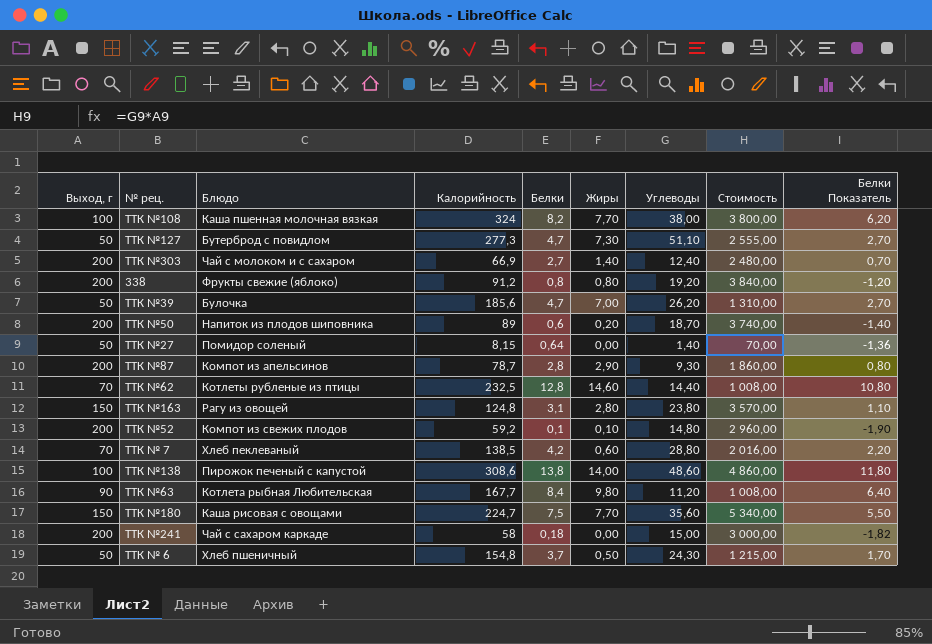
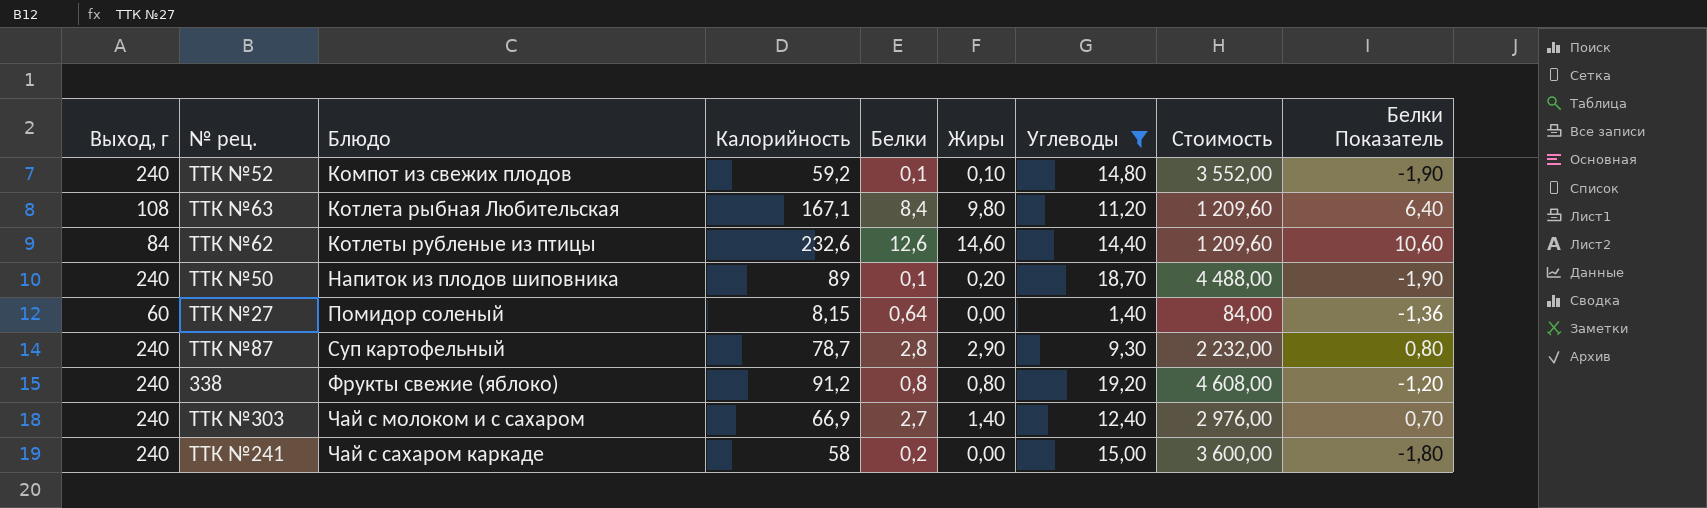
filter: none -> Углеводы <= 19,20
row order: none -> Блюдо ascending
ТТК №52 | Выход, г: 200 -> 240
ТТК №52 | Стоимость: 2 960,00 -> 3 552,00
ТТК №63 | Выход, г: 90 -> 108
ТТК №63 | Калорийность: 167,7 -> 167,1
ТТК №63 | Стоимость: 1 008,00 -> 1 209,60
ТТК №62 | Выход, г: 70 -> 84
ТТК №62 | Калорийность: 232,5 -> 232,6
ТТК №62 | Белки: 12,8 -> 12,6
ТТК №62 | Стоимость: 1 008,00 -> 1 209,60
ТТК №62 | Белки Показатель: 10,80 -> 10,60
ТТК №50 | Выход, г: 200 -> 240
ТТК №50 | Белки: 0,6 -> 0,1
ТТК №50 | Стоимость: 3 740,00 -> 4 488,00
ТТК №50 | Белки Показатель: -1,40 -> -1,90
ТТК №27 | Выход, г: 50 -> 60
ТТК №27 | Стоимость: 70,00 -> 84,00
ТТК №87 | Выход, г: 200 -> 240
ТТК №87 | Блюдо: Компот из апельсинов -> Суп картофельный
ТТК №87 | Стоимость: 1 860,00 -> 2 232,00
338 | Выход, г: 200 -> 240
338 | Стоимость: 3 840,00 -> 4 608,00
ТТК №303 | Выход, г: 200 -> 240
ТТК №303 | Стоимость: 2 480,00 -> 2 976,00
ТТК №241 | Выход, г: 200 -> 240
ТТК №241 | Белки: 0,18 -> 0,2
ТТК №241 | Стоимость: 3 000,00 -> 3 600,00
ТТК №241 | Белки Показатель: -1,82 -> -1,80

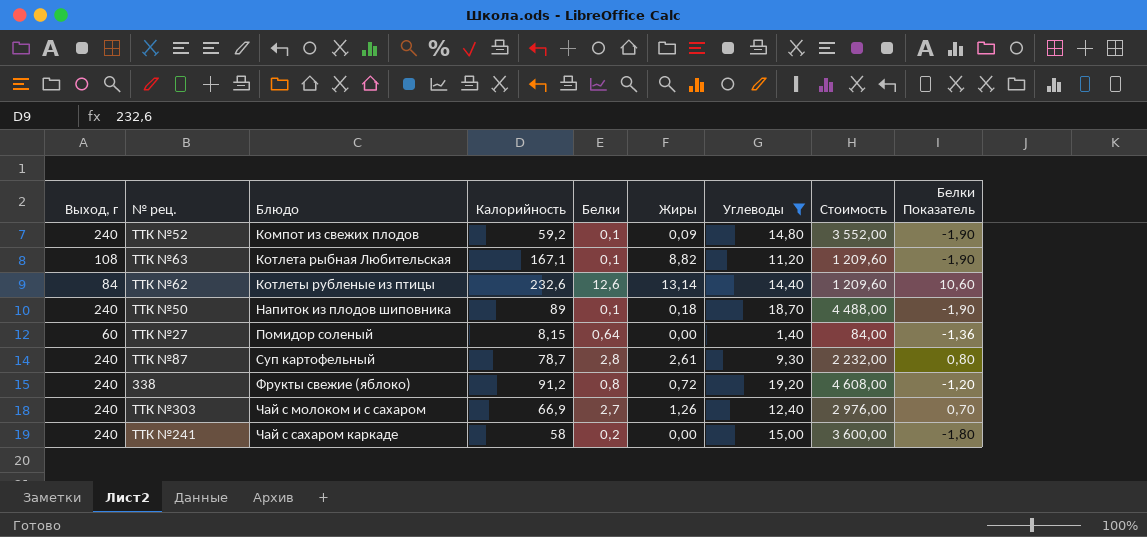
ТТК №52 | Жиры: 0,10 -> 0,09
ТТК №63 | Белки: 8,4 -> 0,1
ТТК №63 | Жиры: 9,80 -> 8,82
ТТК №63 | Белки Показатель: 6,40 -> -1,90
ТТК №62 | Жиры: 14,60 -> 13,14
ТТК №50 | Жиры: 0,20 -> 0,18
ТТК №87 | Жиры: 2,90 -> 2,61
338 | Жиры: 0,80 -> 0,72
ТТК №303 | Жиры: 1,40 -> 1,26

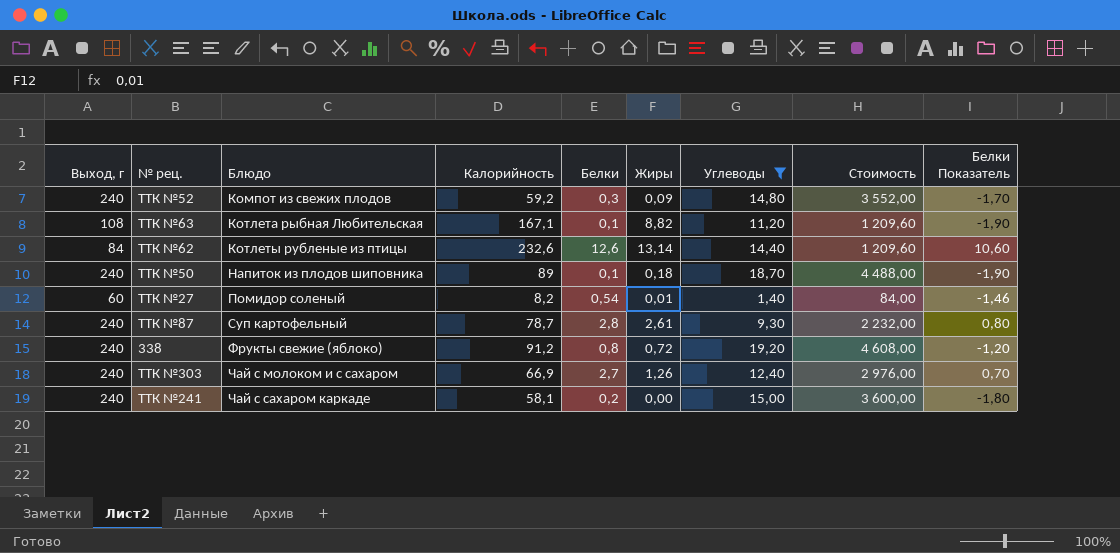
ТТК №52 | Белки: 0,1 -> 0,3
ТТК №52 | Белки Показатель: -1,90 -> -1,70
ТТК №27 | Калорийность: 8,15 -> 8,2
ТТК №27 | Белки: 0,64 -> 0,54
ТТК №27 | Жиры: 0,00 -> 0,01
ТТК №27 | Белки Показатель: -1,36 -> -1,46
ТТК №241 | Калорийность: 58 -> 58,1

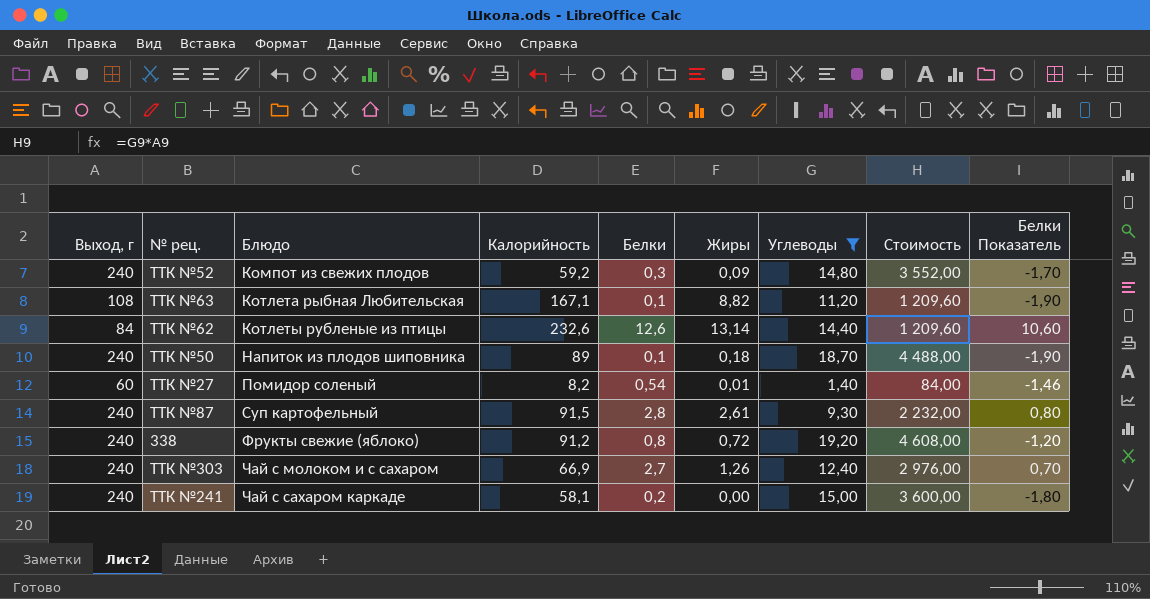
ТТК №87 | Калорийность: 78,7 -> 91,5

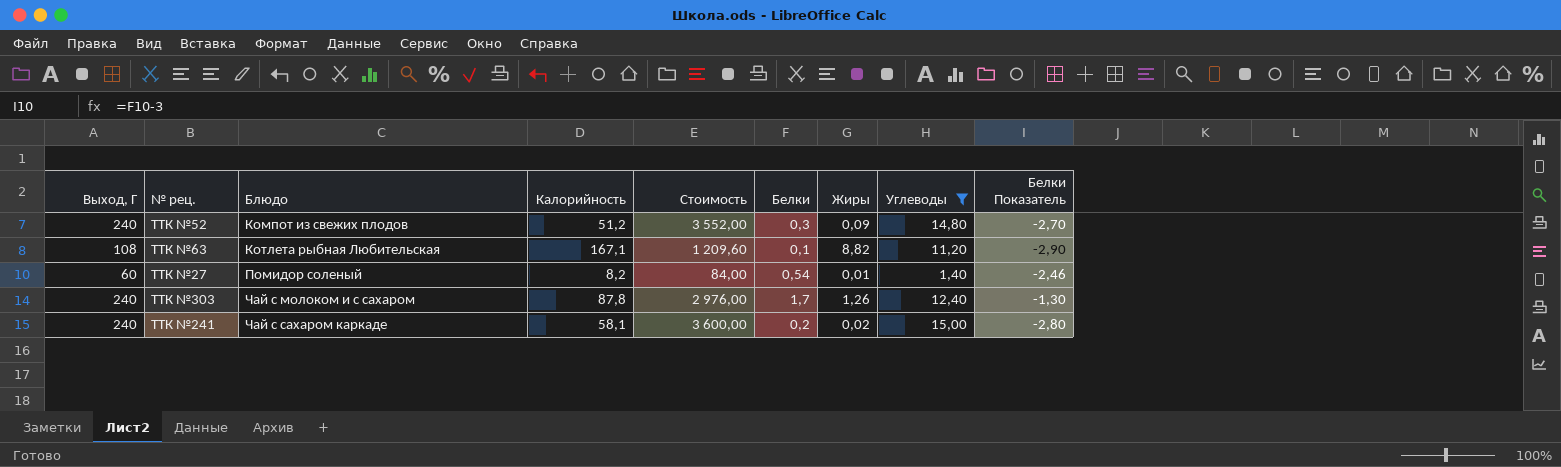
column name: Выход, г -> Выход, Г
column Стоимость | position: 8 -> 5
column Белки Показатель | formula: [Белки] - 2 -> [Белки] - 3
row ТТК №62: 84 | Котлеты рубленые из птицы | 232,6 | 12,6 | 13,14 | 14,40 | 1 209,60 | 10,60 -> none
row ТТК №50: 240 | Напиток из плодов шиповника | 89 | 0,1 | 0,18 | 18,70 | 4 488,00 | -1,90 -> none
row ТТК №87: 240 | Суп картофельный | 91,5 | 2,8 | 2,61 | 9,30 | 2 232,00 | 0,80 -> none
row 338: 240 | Фрукты свежие (яблоко) | 91,2 | 0,8 | 0,72 | 19,20 | 4 608,00 | -1,20 -> none
ТТК №52 | Калорийность: 59,2 -> 51,2
ТТК №303 | Калорийность: 66,9 -> 87,8
ТТК №303 | Белки: 2,7 -> 1,7
ТТК №241 | Жиры: 0,00 -> 0,02

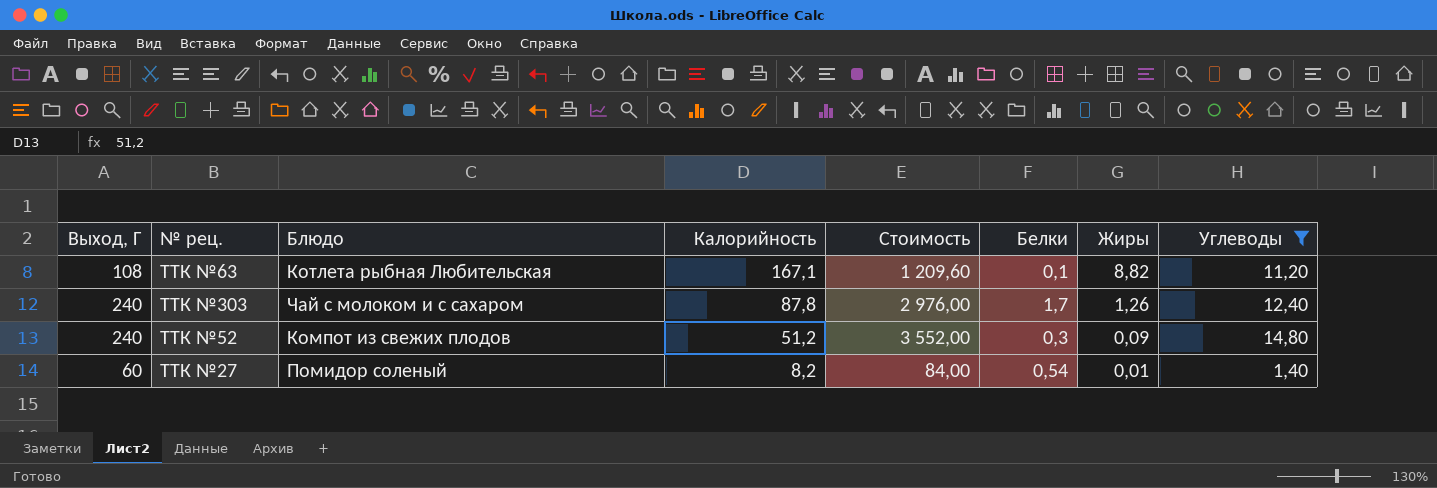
row order: Блюдо ascending -> Калорийность descending
column Белки Показатель | formula: [Белки] - 3 -> none
row ТТК №241: 240 | Чай с сахаром каркаде | 58,1 | 3 600,00 | 0,2 | 0,02 | 15,00 | -2,80 -> none

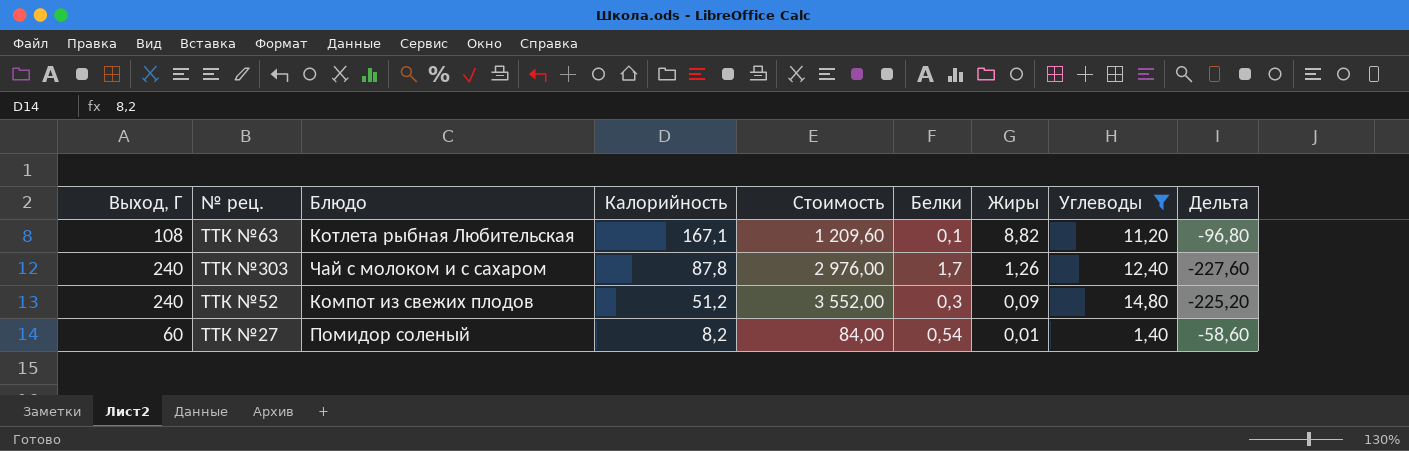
column Дельта | formula: none -> [Углеводы] - [Выход, Г]

